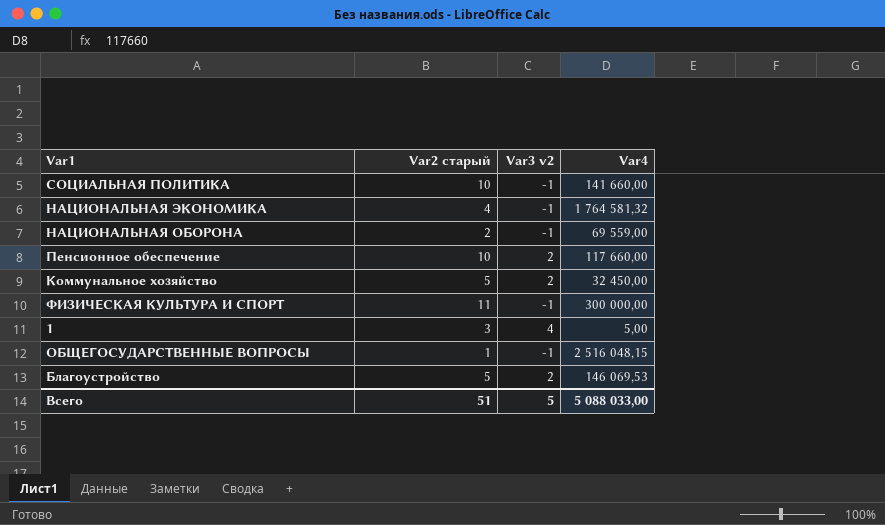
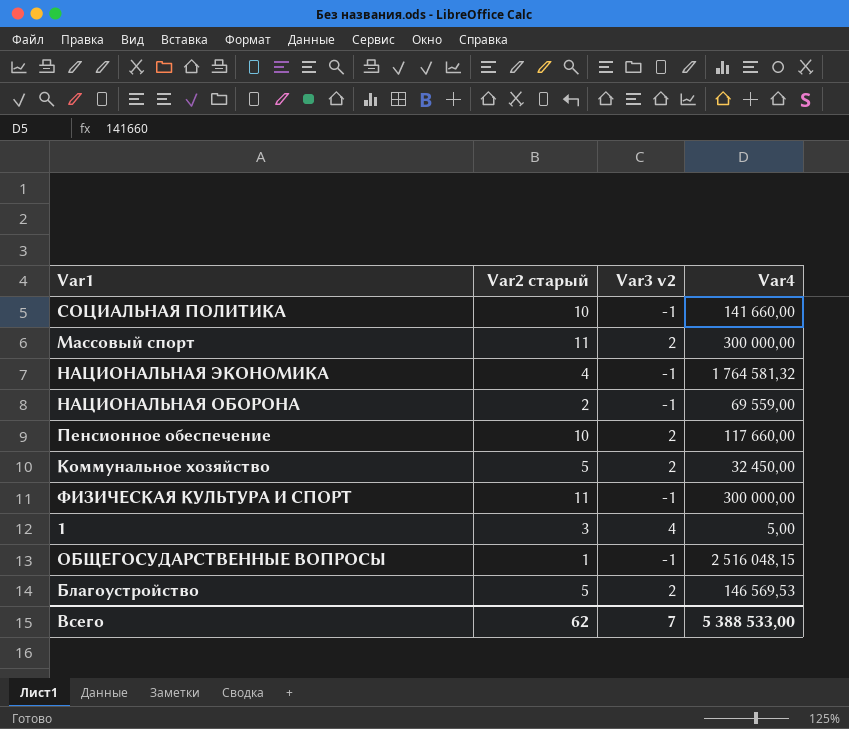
row Массовый спорт: none -> 11 | 2 | 300 000,00
Благоустройство | Var4: 146 069,53 -> 146 569,53
Всего | Var2 старый: 51 -> 62
Всего | Var3 v2: 5 -> 7
Всего | Var4: 5 088 033,00 -> 5 388 533,00

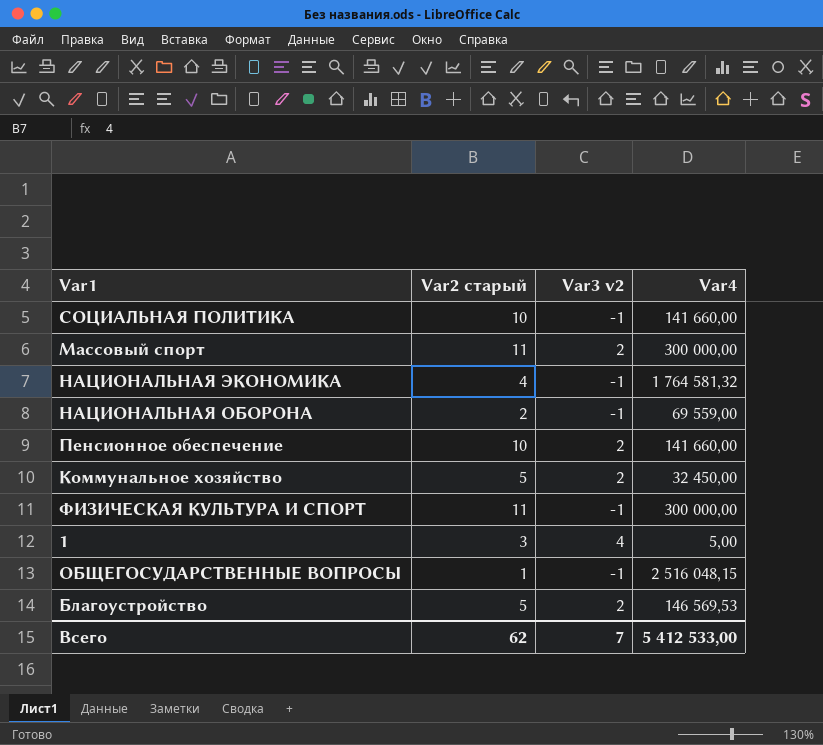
Пенсионное обеспечение | Var4: 117 660,00 -> 141 660,00
Всего | Var4: 5 388 533,00 -> 5 412 533,00

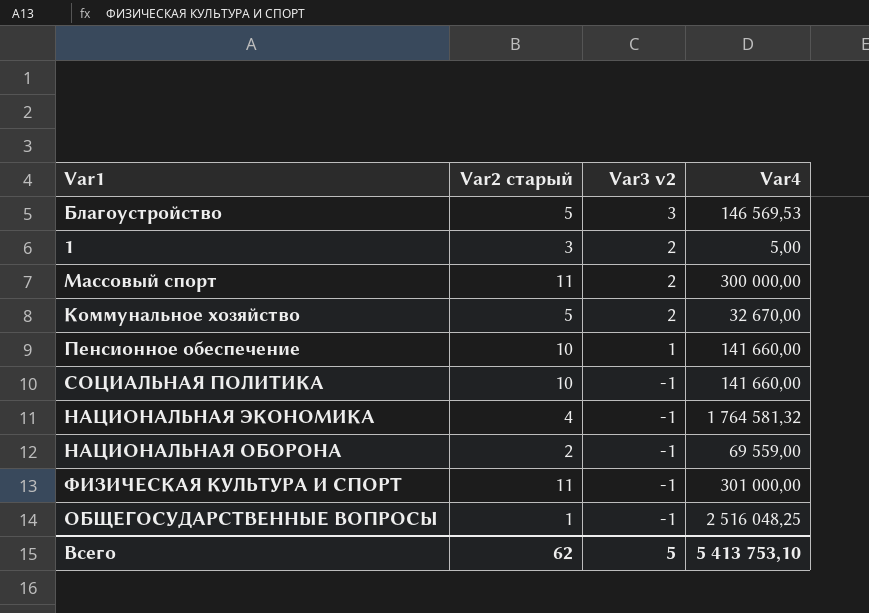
row order: none -> Var3 v2 descending
Благоустройство | Var3 v2: 2 -> 3
1 | Var3 v2: 4 -> 2
Коммунальное хозяйство | Var4: 32 450,00 -> 32 670,00
Пенсионное обеспечение | Var3 v2: 2 -> 1
ФИЗИЧЕСКАЯ КУЛЬТУРА И СПОРТ | Var4: 300 000,00 -> 301 000,00
ОБЩЕГОСУДАРСТВЕННЫЕ ВОПРОСЫ | Var4: 2 516 048,15 -> 2 516 048,25
Всего | Var3 v2: 7 -> 5
Всего | Var4: 5 412 533,00 -> 5 413 753,10

